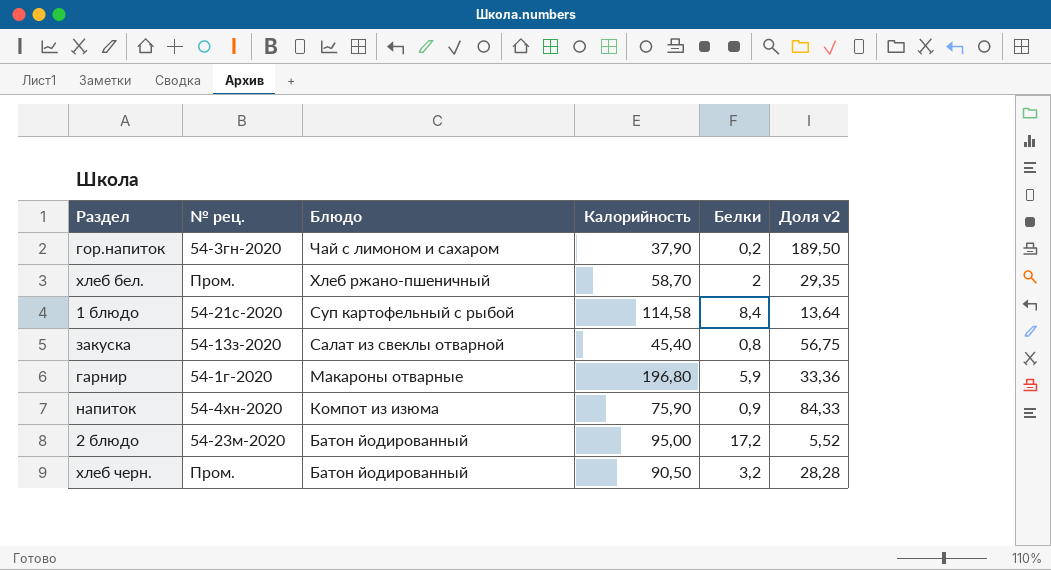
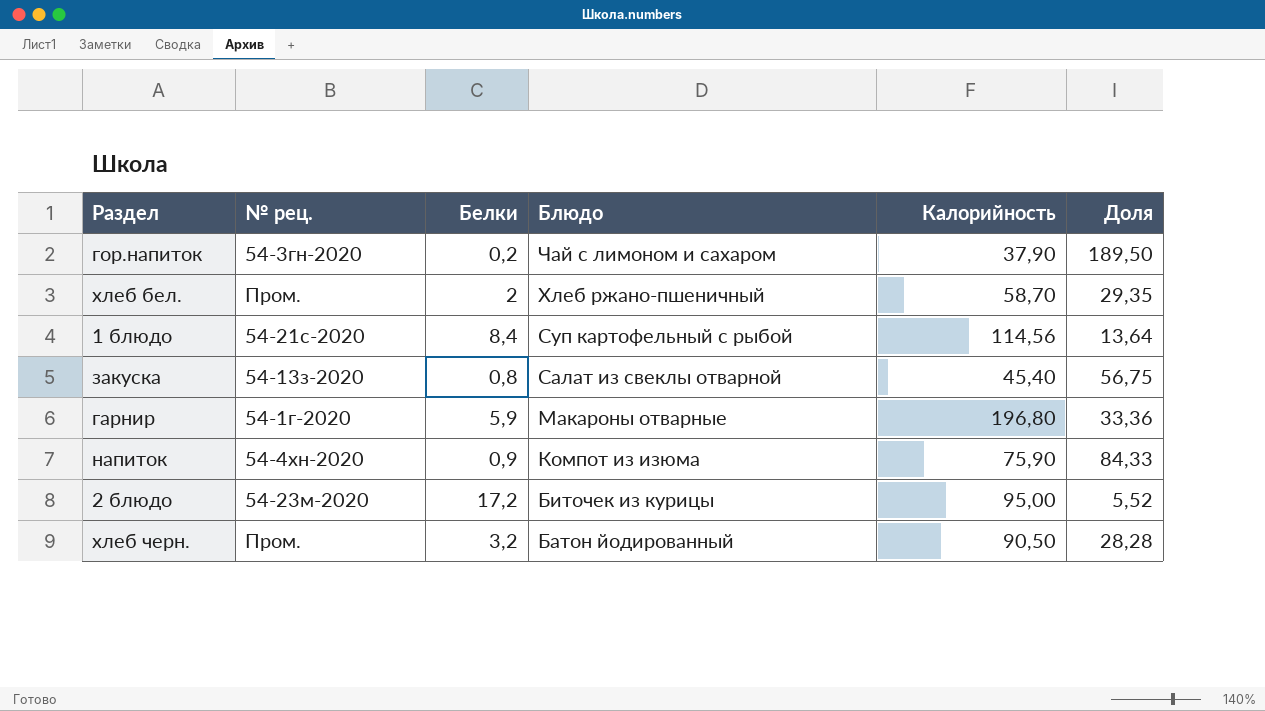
column Белки | position: 5 -> 3
column name: Доля v2 -> Доля
1 блюдо | Калорийность: 114,58 -> 114,56
2 блюдо | Блюдо: Батон йодированный -> Биточек из курицы

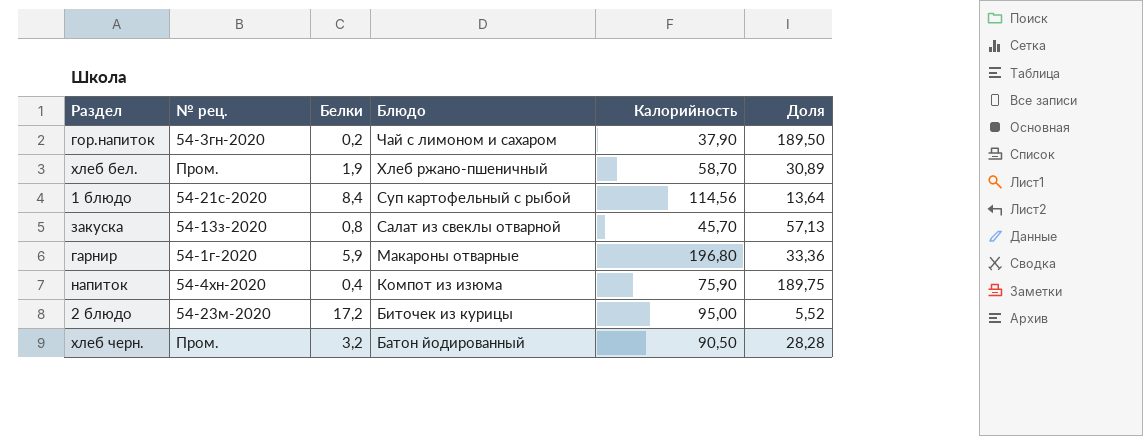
хлеб бел. | Белки: 2 -> 1,9
хлеб бел. | Доля: 29,35 -> 30,89
закуска | Калорийность: 45,40 -> 45,70
закуска | Доля: 56,75 -> 57,13
напиток | Белки: 0,9 -> 0,4
напиток | Доля: 84,33 -> 189,75

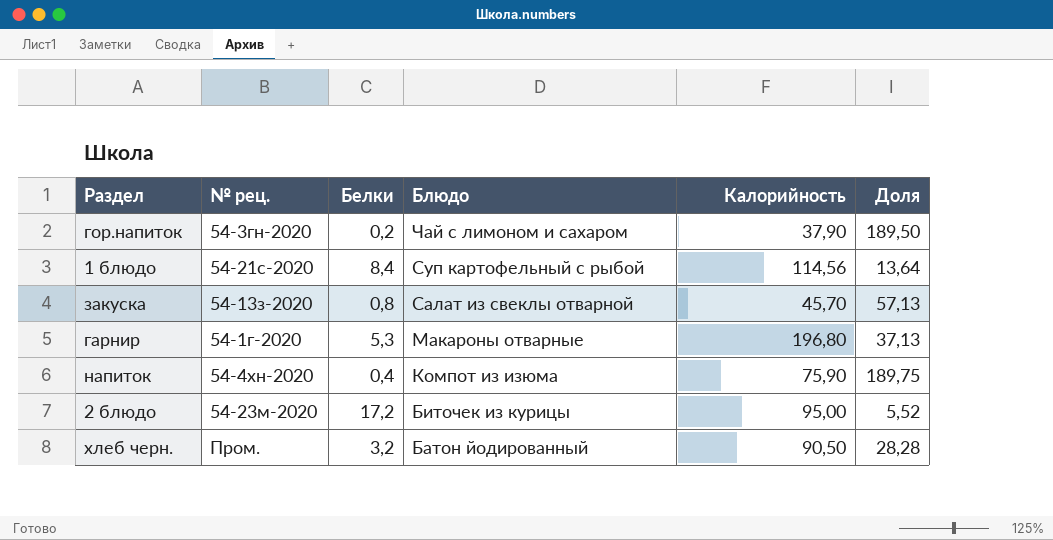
row хлеб бел.: Пром. | 1,9 | Хлеб ржано-пшеничный | 58,70 | 30,89 -> none
гарнир | Белки: 5,9 -> 5,3
гарнир | Доля: 33,36 -> 37,13

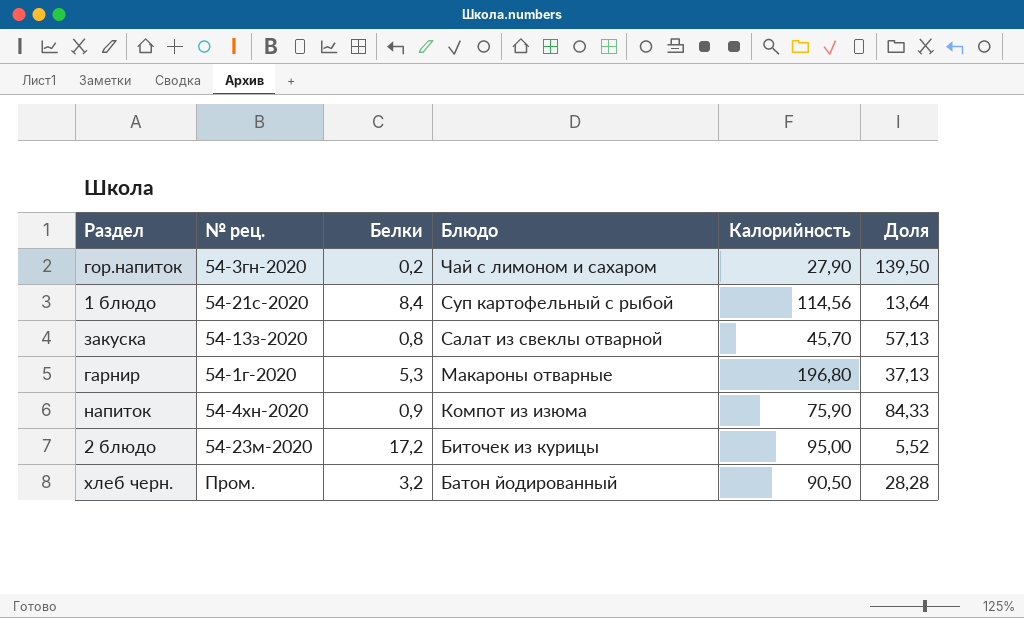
гор.напиток | Калорийность: 37,90 -> 27,90
гор.напиток | Доля: 189,50 -> 139,50
напиток | Белки: 0,4 -> 0,9
напиток | Доля: 189,75 -> 84,33

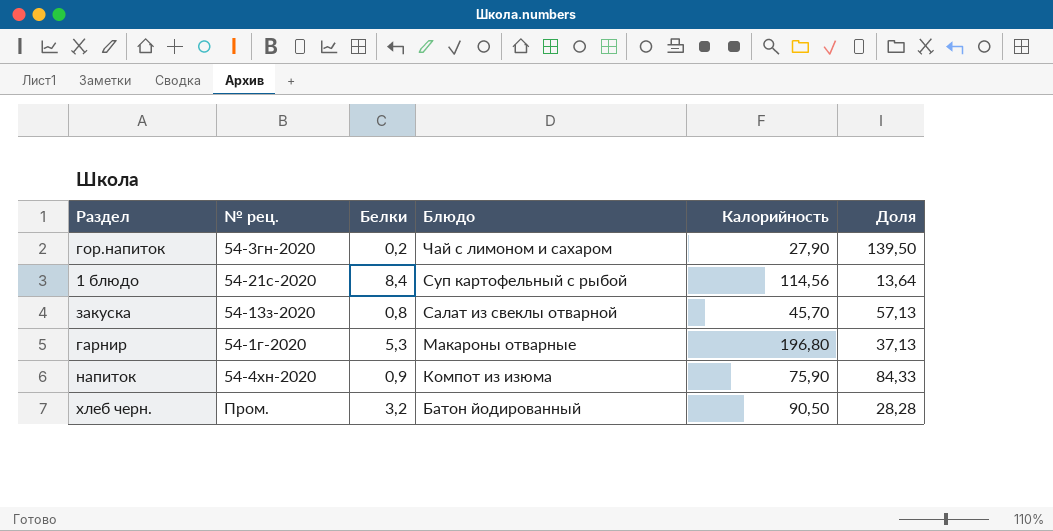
row 2 блюдо: 54-23м-2020 | 17,2 | Биточек из курицы | 95,00 | 5,52 -> none

